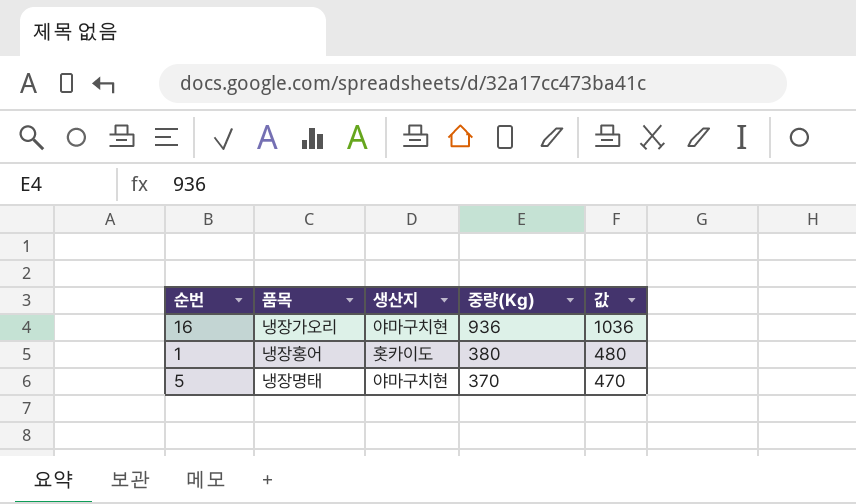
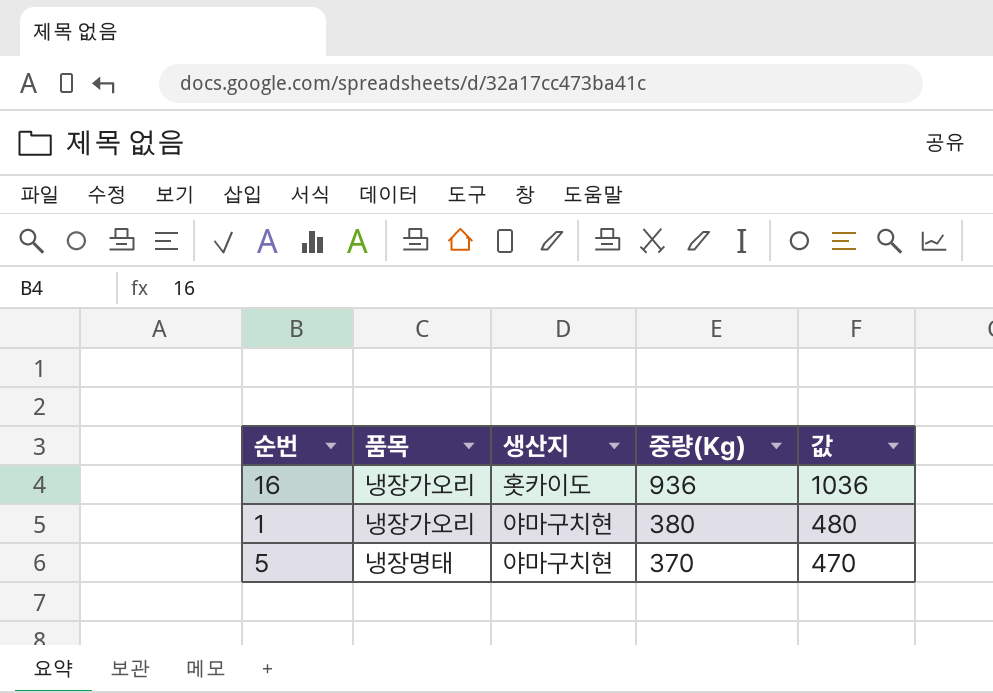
16 | 생산지: 야마구치현 -> 홋카이도
1 | 품목: 냉장홍어 -> 냉장가오리
1 | 생산지: 홋카이도 -> 야마구치현

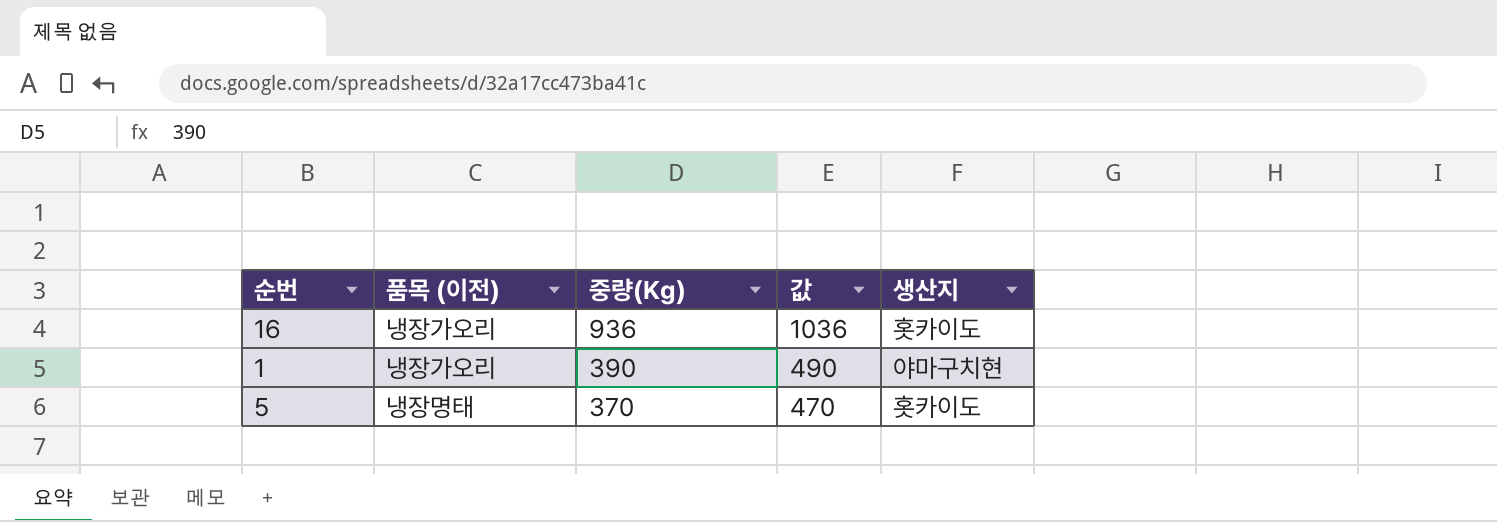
column name: 품목 -> 품목 (이전)
column 생산지 | position: 3 -> 5
1 | 중량(Kg): 380 -> 390
1 | 값: 480 -> 490
5 | 생산지: 야마구치현 -> 홋카이도

